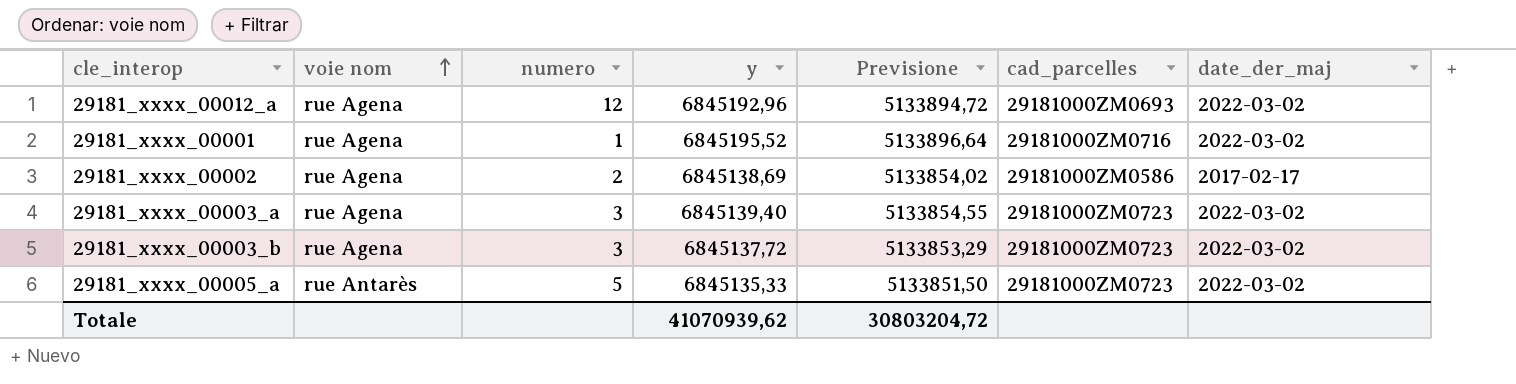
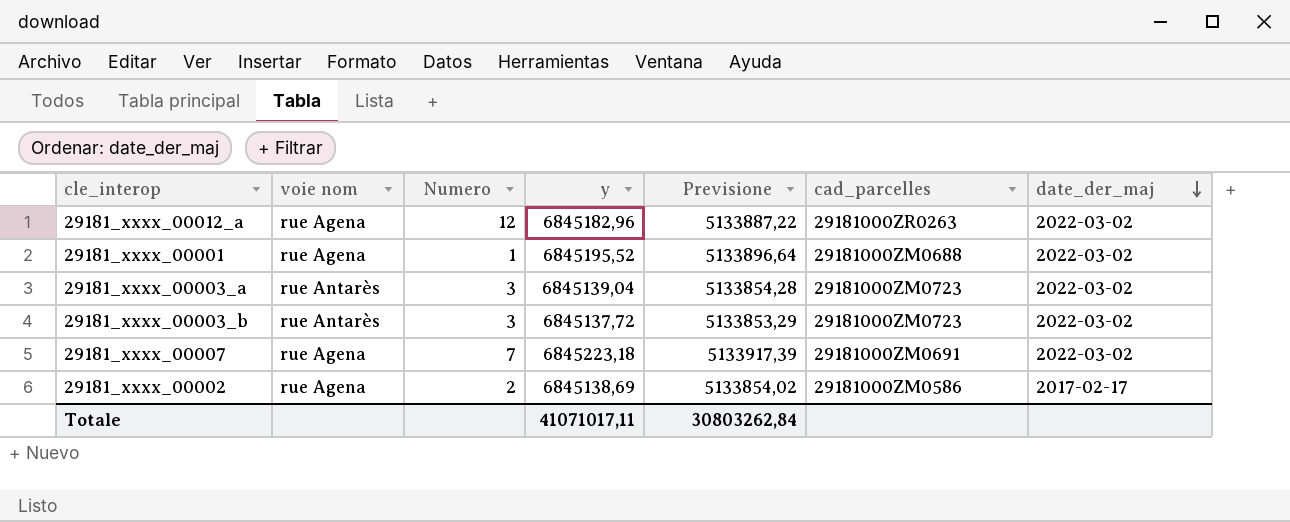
row order: voie nom ascending -> date_der_maj descending
column name: numero -> Numero
row 29181_xxxx_00005_a: rue Antarès | 5 | 6845135,33 | 5133851,50 | 29181000ZM0723 | 2022-03-02 -> none
29181_xxxx_00012_a | y: 6845192,96 -> 6845182,96
29181_xxxx_00012_a | Previsione: 5133894,72 -> 5133887,22
29181_xxxx_00012_a | cad_parcelles: 29181000ZM0693 -> 29181000ZR0263
29181_xxxx_00001 | cad_parcelles: 29181000ZM0716 -> 29181000ZM0688
29181_xxxx_00003_a | voie nom: rue Agena -> rue Antarès
29181_xxxx_00003_a | y: 6845139,40 -> 6845139,04
29181_xxxx_00003_a | Previsione: 5133854,55 -> 5133854,28
29181_xxxx_00003_b | voie nom: rue Agena -> rue Antarès
row 29181_xxxx_00007: none -> rue Agena | 7 | 6845223,18 | 5133917,39 | 29181000ZM0691 | 2022-03-02
Totale | y: 41070939,62 -> 41071017,11
Totale | Previsione: 30803204,72 -> 30803262,84

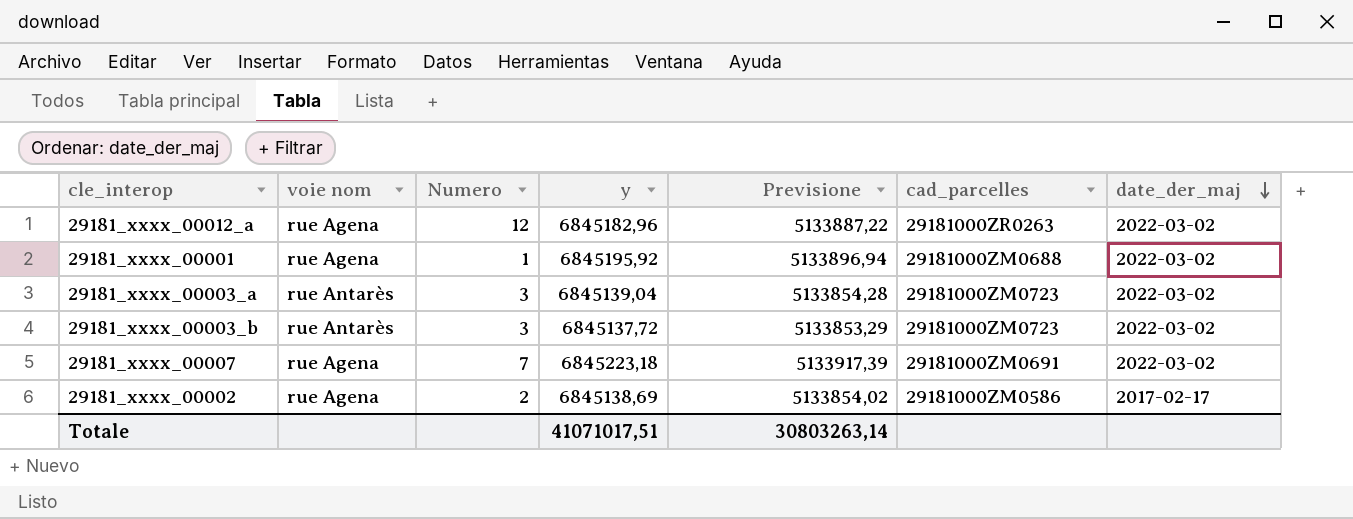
29181_xxxx_00001 | y: 6845195,52 -> 6845195,92
29181_xxxx_00001 | Previsione: 5133896,64 -> 5133896,94
Totale | y: 41071017,11 -> 41071017,51
Totale | Previsione: 30803262,84 -> 30803263,14

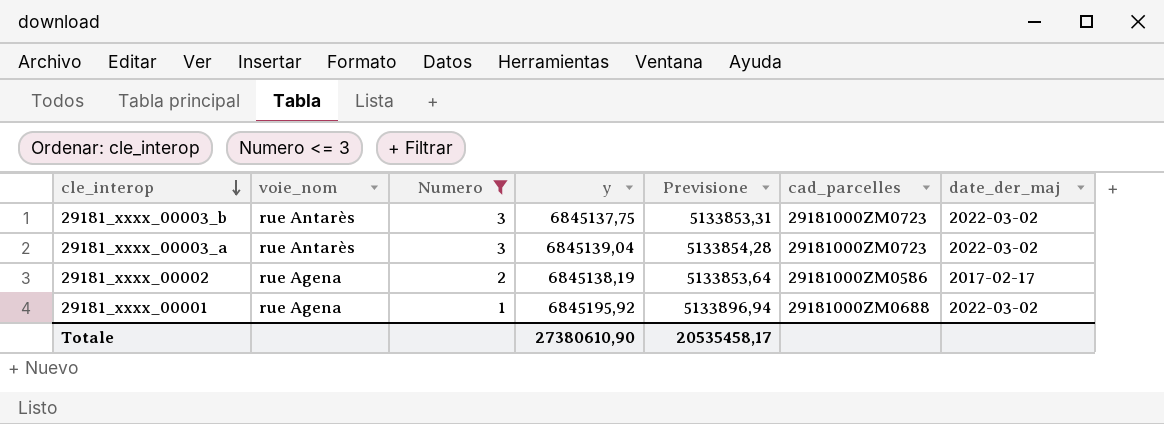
filter: none -> Numero <= 3
row order: date_der_maj descending -> cle_interop descending
column name: voie nom -> voie_nom
29181_xxxx_00003_b | y: 6845137,72 -> 6845137,75
29181_xxxx_00003_b | Previsione: 5133853,29 -> 5133853,31
29181_xxxx_00002 | y: 6845138,69 -> 6845138,19
29181_xxxx_00002 | Previsione: 5133854,02 -> 5133853,64
Totale | y: 41071017,51 -> 27380610,90
Totale | Previsione: 30803263,14 -> 20535458,17

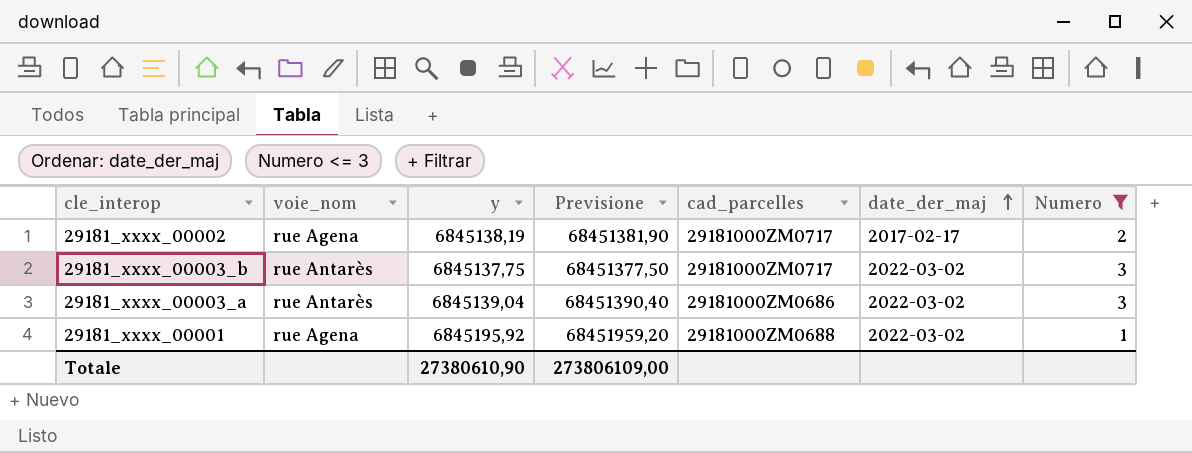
row order: cle_interop descending -> date_der_maj ascending
column Previsione | formula: [y] * 0,75 -> [y] * 10
column Numero | position: 3 -> 7
29181_xxxx_00002 | cad_parcelles: 29181000ZM0586 -> 29181000ZM0717
29181_xxxx_00003_b | cad_parcelles: 29181000ZM0723 -> 29181000ZM0717
29181_xxxx_00003_a | cad_parcelles: 29181000ZM0723 -> 29181000ZM0686
Totale | Previsione: 20535458,17 -> 273806109,00

